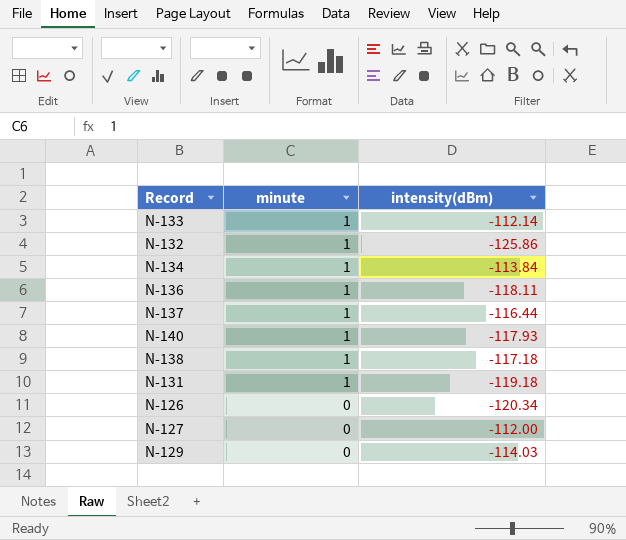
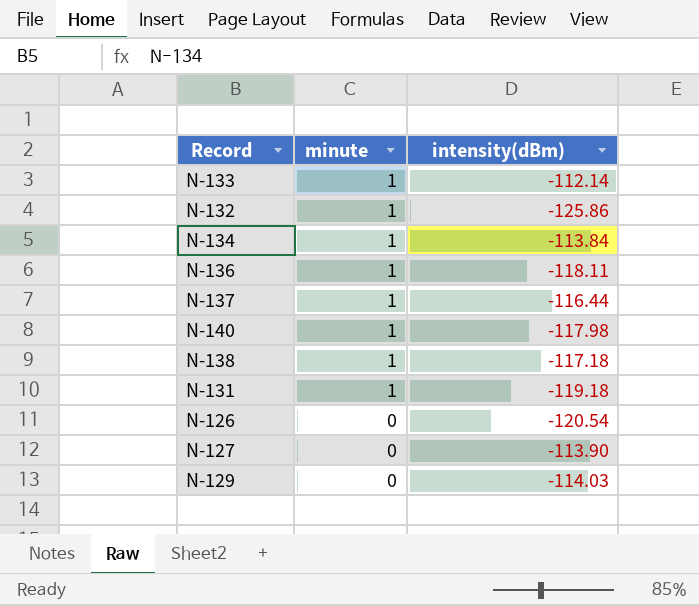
N-140 | intensity(dBm): -117.93 -> -117.98
N-126 | intensity(dBm): -120.34 -> -120.54
N-127 | intensity(dBm): -112.00 -> -113.90

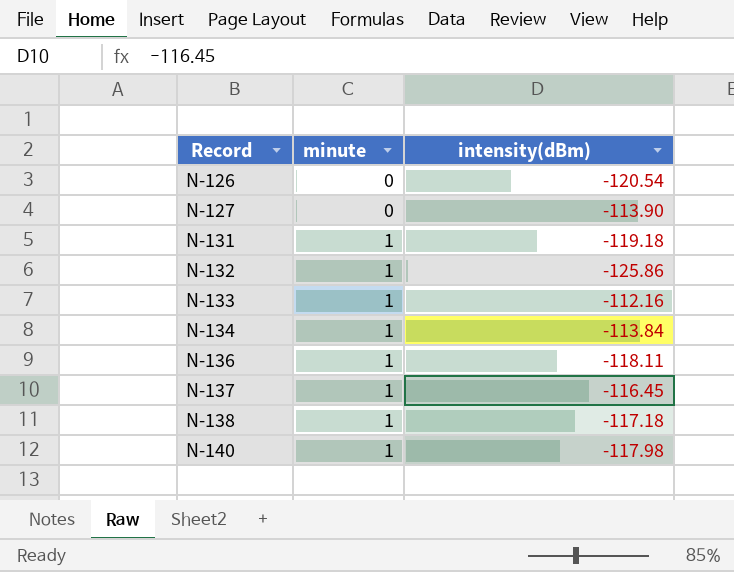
row order: minute descending -> Record ascending
row N-129: 0 | -114.03 -> none
N-133 | intensity(dBm): -112.14 -> -112.16
N-137 | intensity(dBm): -116.44 -> -116.45

